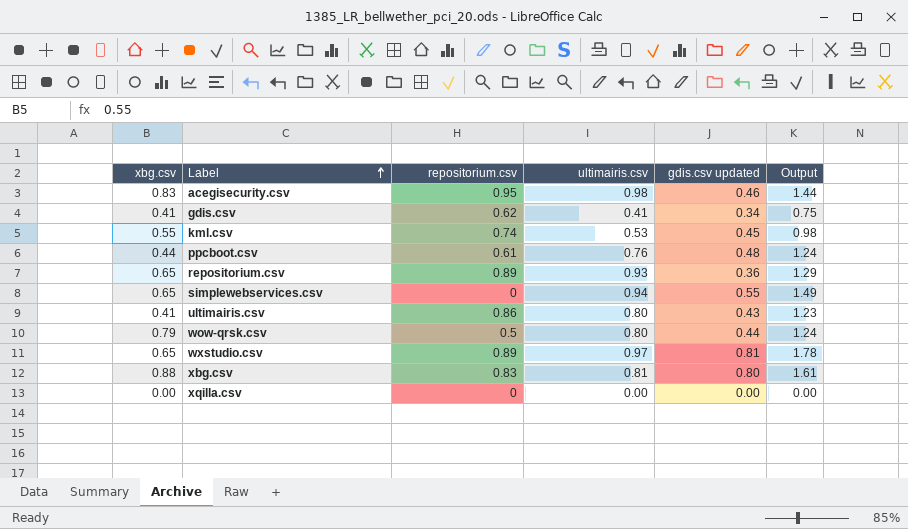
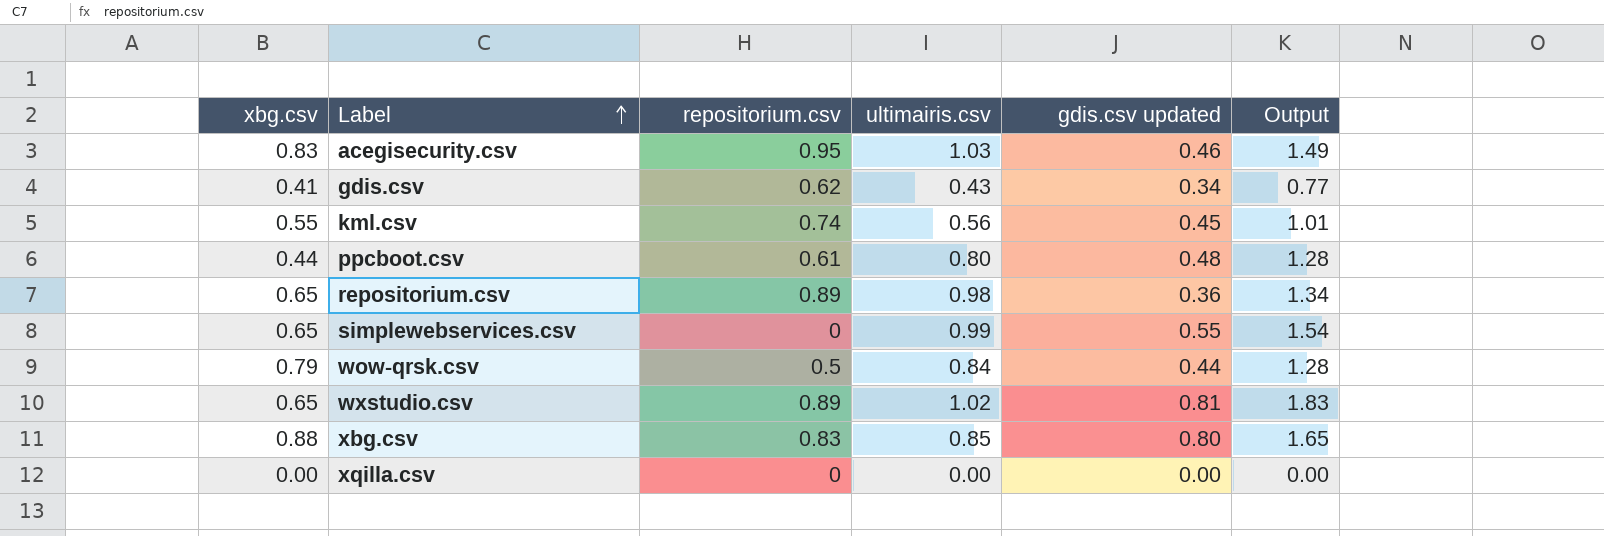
row ultimairis.csv: 0.41 | 0.86 | 0.80 | 0.43 | 1.23 -> none
acegisecurity.csv | ultimairis.csv: 0.98 -> 1.03
acegisecurity.csv | Output: 1.44 -> 1.49
gdis.csv | ultimairis.csv: 0.41 -> 0.43
gdis.csv | Output: 0.75 -> 0.77
kml.csv | ultimairis.csv: 0.53 -> 0.56
kml.csv | Output: 0.98 -> 1.01
ppcboot.csv | ultimairis.csv: 0.76 -> 0.80
ppcboot.csv | Output: 1.24 -> 1.28
repositorium.csv | ultimairis.csv: 0.93 -> 0.98
repositorium.csv | Output: 1.29 -> 1.34
simplewebservices.csv | ultimairis.csv: 0.94 -> 0.99
simplewebservices.csv | Output: 1.49 -> 1.54
wow-qrsk.csv | ultimairis.csv: 0.80 -> 0.84
wow-qrsk.csv | Output: 1.24 -> 1.28
wxstudio.csv | ultimairis.csv: 0.97 -> 1.02
wxstudio.csv | Output: 1.78 -> 1.83
xbg.csv | ultimairis.csv: 0.81 -> 0.85
xbg.csv | Output: 1.61 -> 1.65

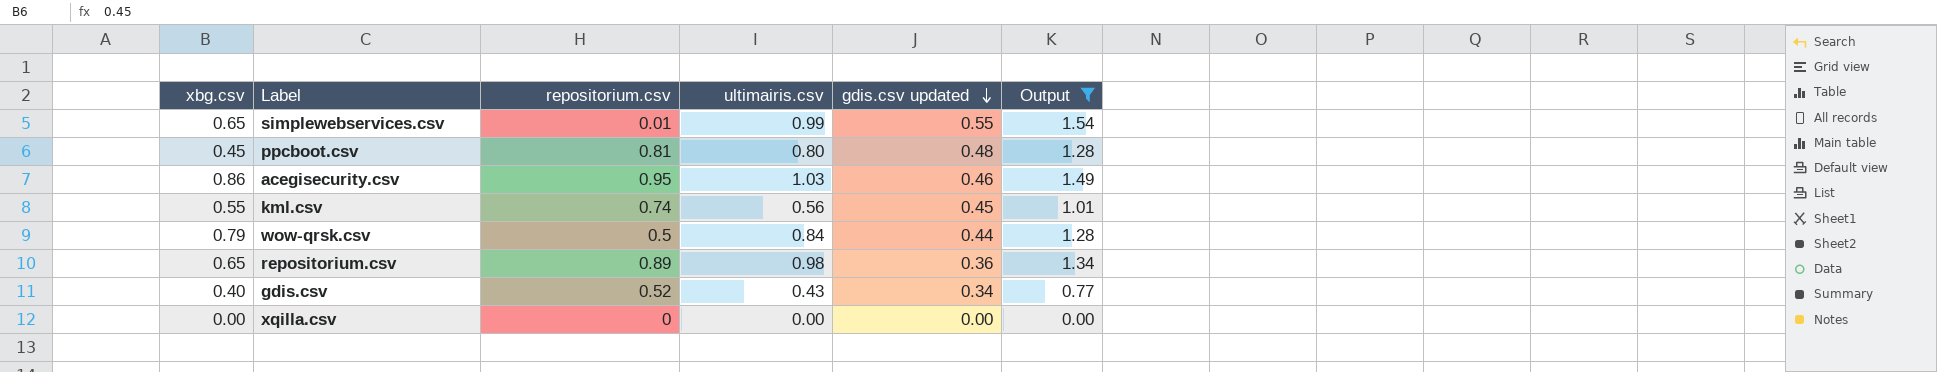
filter: none -> Output <= 1.54
row order: Label ascending -> gdis.csv updated descending
simplewebservices.csv | repositorium.csv: 0 -> 0.01
ppcboot.csv | xbg.csv: 0.44 -> 0.45
ppcboot.csv | repositorium.csv: 0.61 -> 0.81
acegisecurity.csv | xbg.csv: 0.83 -> 0.86
gdis.csv | xbg.csv: 0.41 -> 0.40
gdis.csv | repositorium.csv: 0.62 -> 0.52

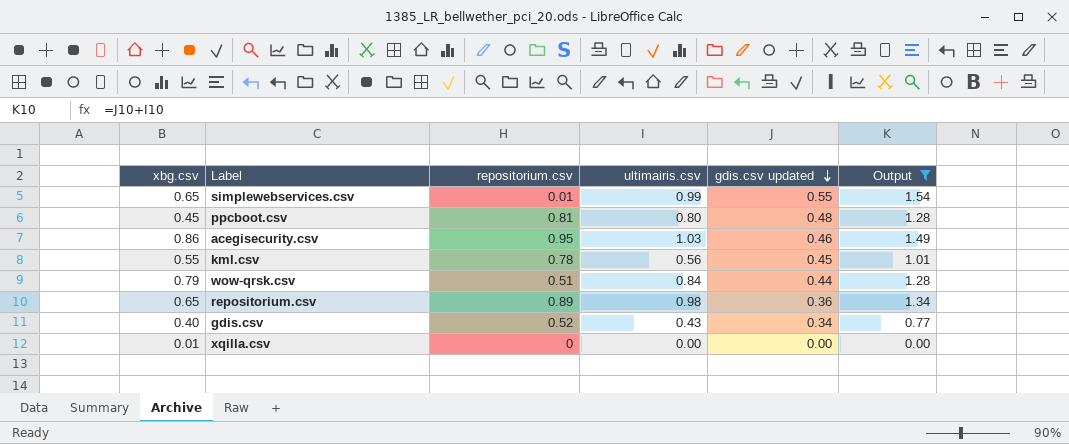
kml.csv | repositorium.csv: 0.74 -> 0.78
wow-qrsk.csv | repositorium.csv: 0.5 -> 0.51
xqilla.csv | xbg.csv: 0.00 -> 0.01

